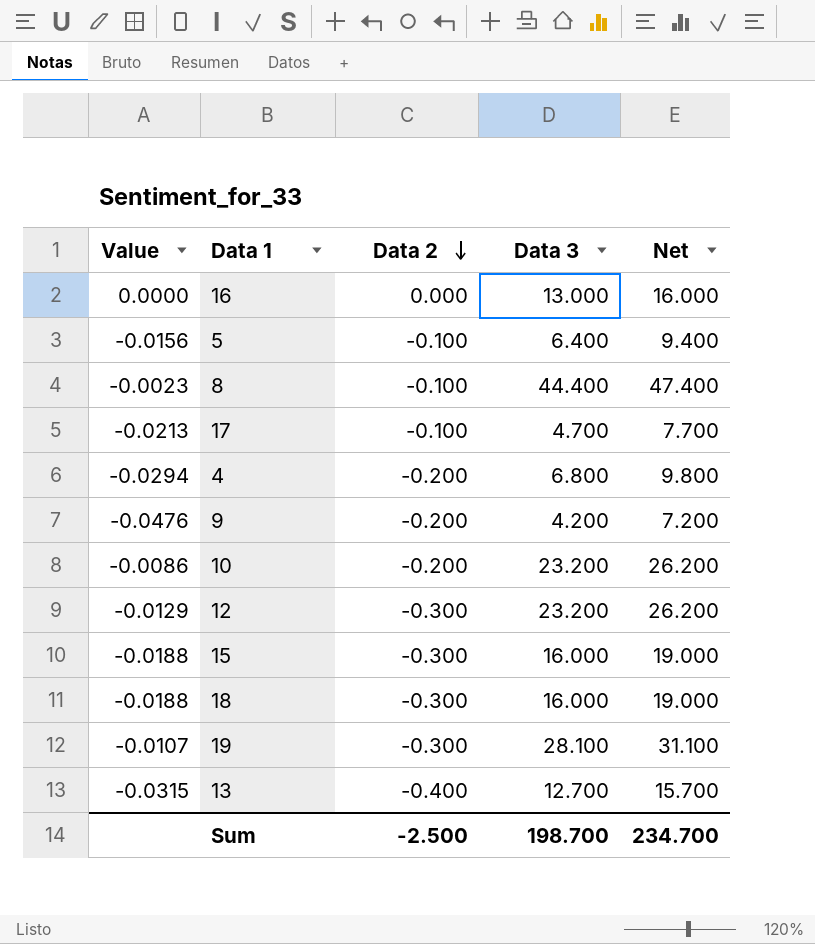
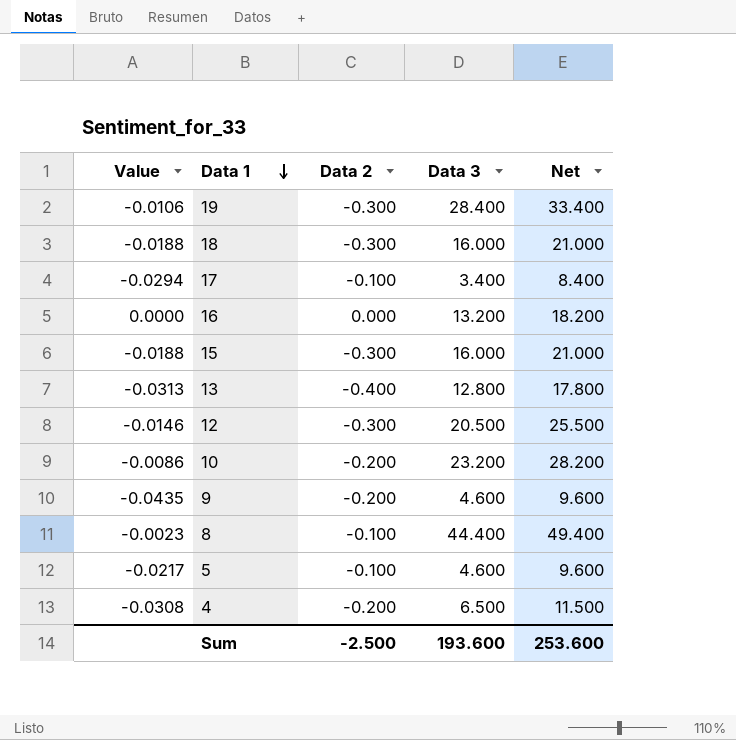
row order: Data 2 descending -> Data 1 descending
column Net | formula: [Data 3] + 3 -> [Data 3] + 5
19 | Value: -0.0107 -> -0.0106
19 | Data 3: 28.100 -> 28.400
17 | Value: -0.0213 -> -0.0294
17 | Data 3: 4.700 -> 3.400
16 | Data 3: 13.000 -> 13.200
13 | Value: -0.0315 -> -0.0313
13 | Data 3: 12.700 -> 12.800
12 | Value: -0.0129 -> -0.0146
12 | Data 3: 23.200 -> 20.500
9 | Value: -0.0476 -> -0.0435
9 | Data 3: 4.200 -> 4.600
5 | Value: -0.0156 -> -0.0217
5 | Data 3: 6.400 -> 4.600
4 | Value: -0.0294 -> -0.0308
4 | Data 3: 6.800 -> 6.500
Sum | Data 3: 198.700 -> 193.600
Sum | Net: 234.700 -> 253.600

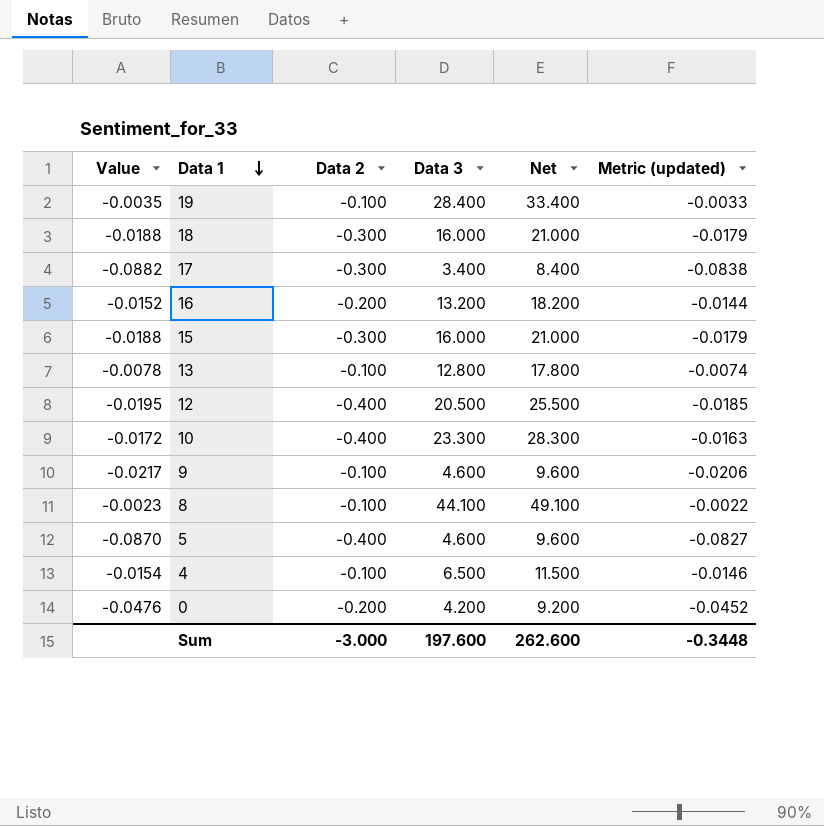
column Metric (updated) | formula: none -> [Value] * 0.95
19 | Value: -0.0106 -> -0.0035
19 | Data 2: -0.300 -> -0.100
17 | Value: -0.0294 -> -0.0882
17 | Data 2: -0.100 -> -0.300
16 | Value: 0.0000 -> -0.0152
16 | Data 2: 0.000 -> -0.200
13 | Value: -0.0313 -> -0.0078
13 | Data 2: -0.400 -> -0.100
12 | Value: -0.0146 -> -0.0195
12 | Data 2: -0.300 -> -0.400
10 | Value: -0.0086 -> -0.0172
10 | Data 2: -0.200 -> -0.400
10 | Data 3: 23.200 -> 23.300
10 | Net: 28.200 -> 28.300
9 | Value: -0.0435 -> -0.0217
9 | Data 2: -0.200 -> -0.100
8 | Data 3: 44.400 -> 44.100
8 | Net: 49.400 -> 49.100
5 | Value: -0.0217 -> -0.0870
5 | Data 2: -0.100 -> -0.400
4 | Value: -0.0308 -> -0.0154
4 | Data 2: -0.200 -> -0.100
row 0: none -> -0.0476 | -0.200 | 4.200 | 9.200 | -0.0452
Sum | Data 2: -2.500 -> -3.000
Sum | Data 3: 193.600 -> 197.600
Sum | Net: 253.600 -> 262.600

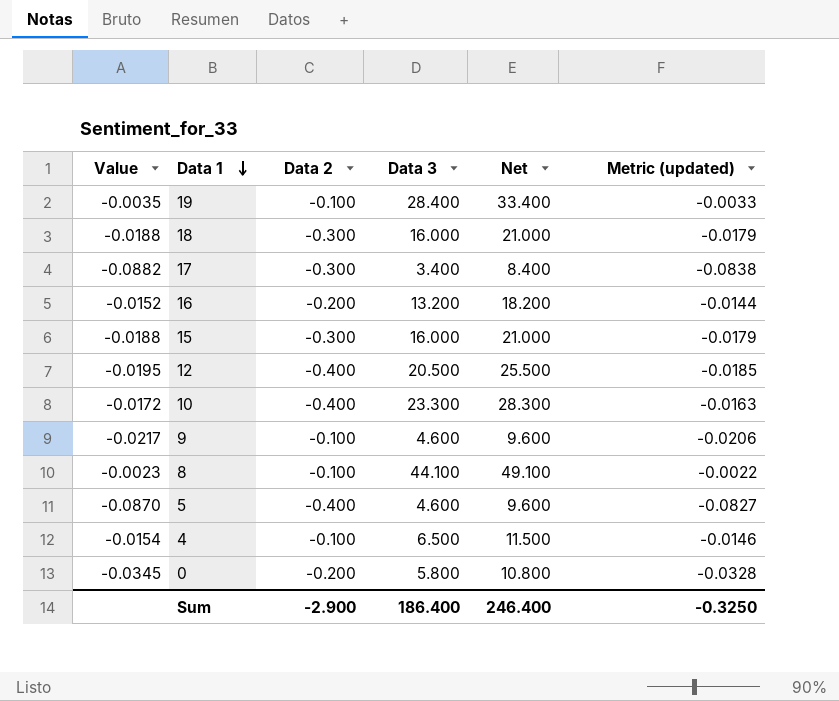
row 13: -0.0078 | -0.100 | 12.800 | 17.800 | -0.0074 -> none
0 | Value: -0.0476 -> -0.0345
0 | Data 3: 4.200 -> 5.800
0 | Net: 9.200 -> 10.800
0 | Metric (updated): -0.0452 -> -0.0328
Sum | Data 2: -3.000 -> -2.900
Sum | Data 3: 197.600 -> 186.400
Sum | Net: 262.600 -> 246.400
Sum | Metric (updated): -0.3448 -> -0.3250

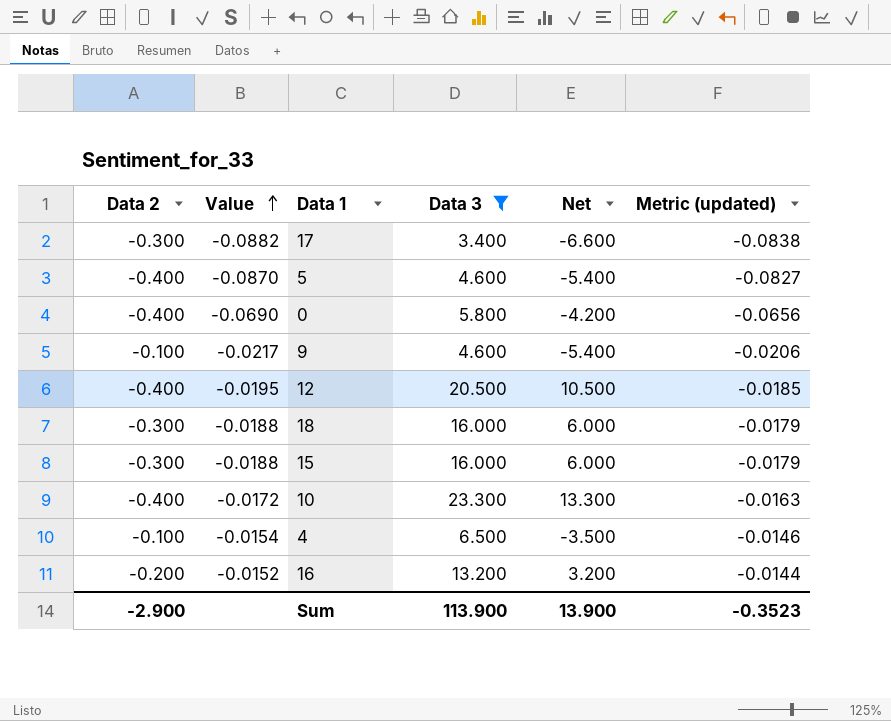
filter: none -> Data 3 <= 23.300
row order: Data 1 descending -> Value ascending
column Data 2 | position: 3 -> 1
column Net | formula: [Data 3] + 5 -> [Data 3] - 10
0 | Data 2: -0.200 -> -0.400
0 | Value: -0.0345 -> -0.0690
0 | Metric (updated): -0.0328 -> -0.0656
Sum | Data 3: 186.400 -> 113.900
Sum | Net: 246.400 -> 13.900
Sum | Metric (updated): -0.3250 -> -0.3523

